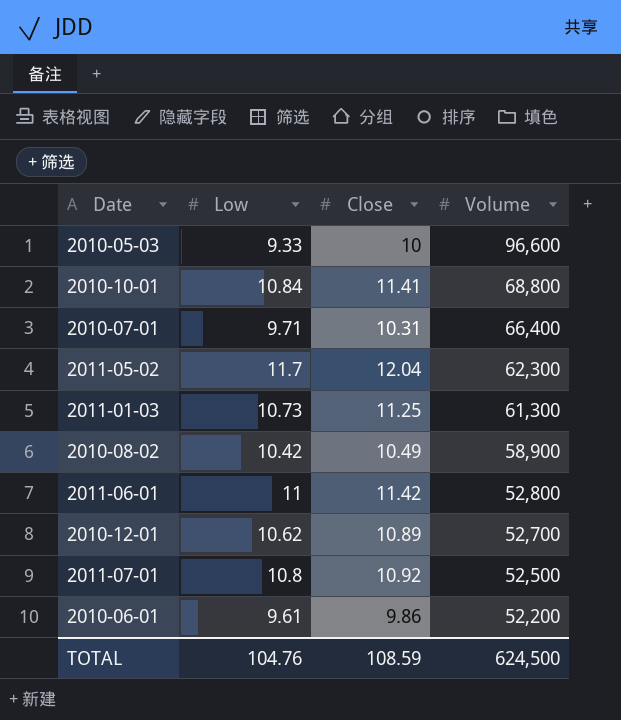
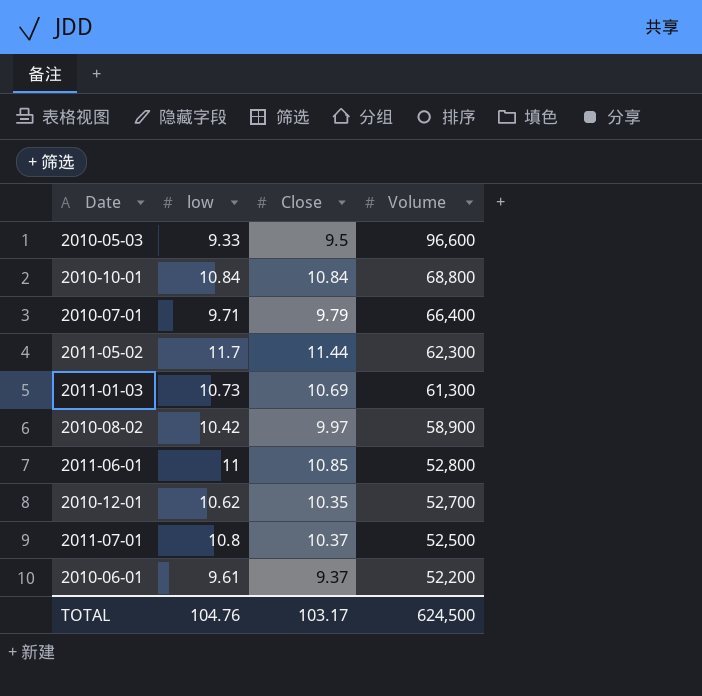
column name: Low -> low
2010-05-03 | Close: 10 -> 9.5
2010-10-01 | Close: 11.41 -> 10.84
2010-07-01 | Close: 10.31 -> 9.79
2011-05-02 | Close: 12.04 -> 11.44
2011-01-03 | Close: 11.25 -> 10.69
2010-08-02 | Close: 10.49 -> 9.97
2011-06-01 | Close: 11.42 -> 10.85
2010-12-01 | Close: 10.89 -> 10.35
2011-07-01 | Close: 10.92 -> 10.37
2010-06-01 | Close: 9.86 -> 9.37
TOTAL | Close: 108.59 -> 103.17

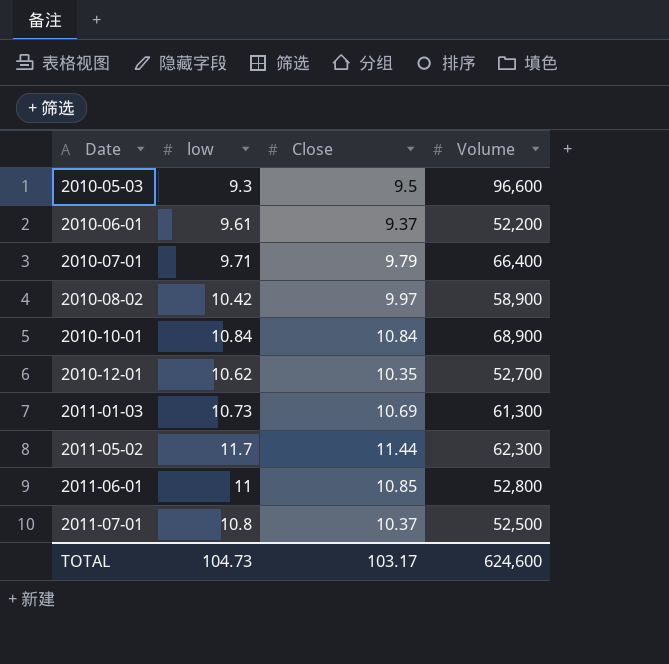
row order: Volume descending -> Date ascending
2010-05-03 | low: 9.33 -> 9.3
2010-10-01 | Volume: 68,800 -> 68,900
TOTAL | low: 104.76 -> 104.73
TOTAL | Volume: 624,500 -> 624,600

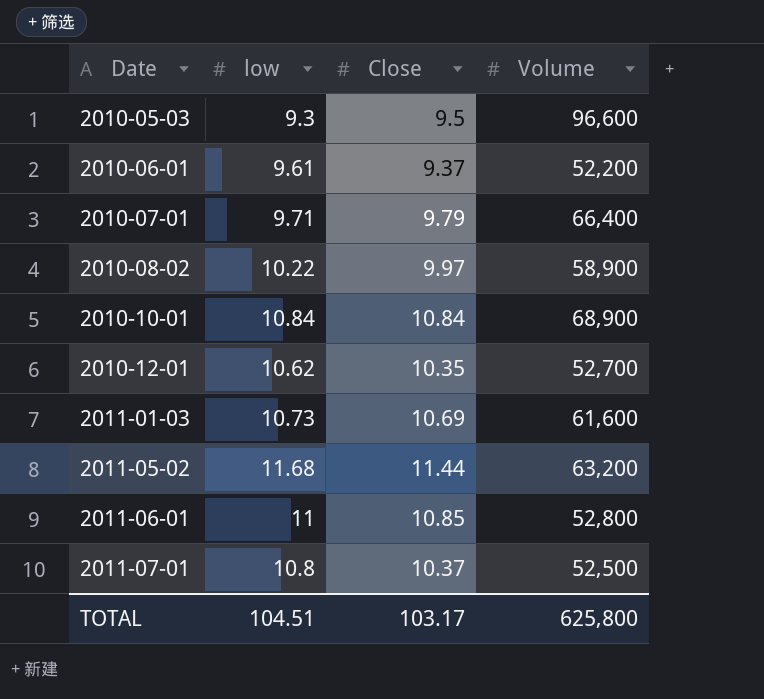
2010-08-02 | low: 10.42 -> 10.22
2011-01-03 | Volume: 61,300 -> 61,600
2011-05-02 | low: 11.7 -> 11.68
2011-05-02 | Volume: 62,300 -> 63,200
TOTAL | low: 104.73 -> 104.51
TOTAL | Volume: 624,600 -> 625,800

